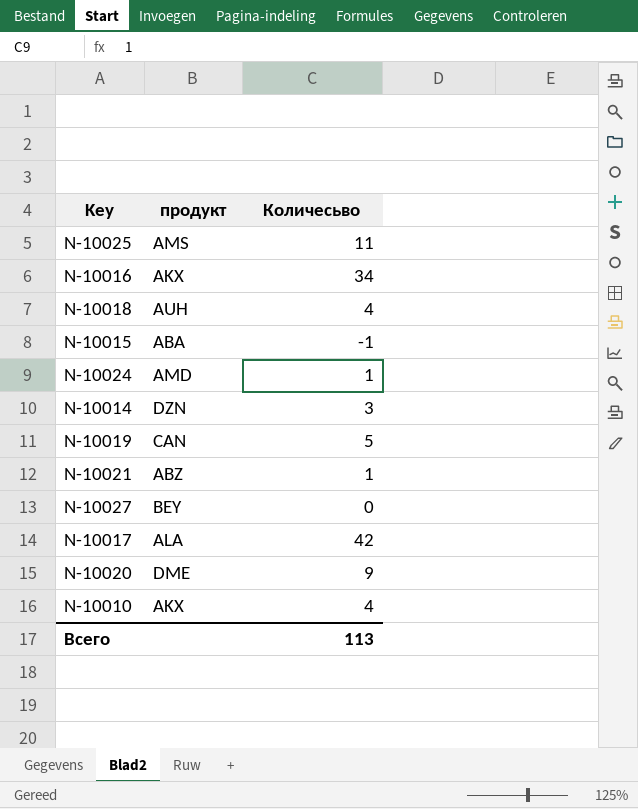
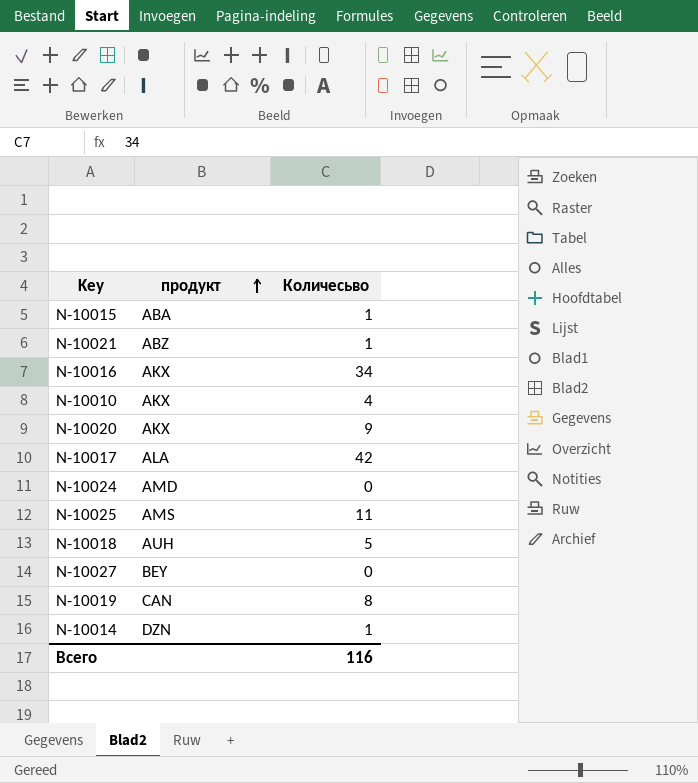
row order: none -> продукт ascending
N-10015 | Количесьво: -1 -> 1
N-10020 | продукт: DME -> AKX
N-10024 | Количесьво: 1 -> 0
N-10018 | Количесьво: 4 -> 5
N-10019 | Количесьво: 5 -> 8
N-10014 | Количесьво: 3 -> 1
Всего | Количесьво: 113 -> 116

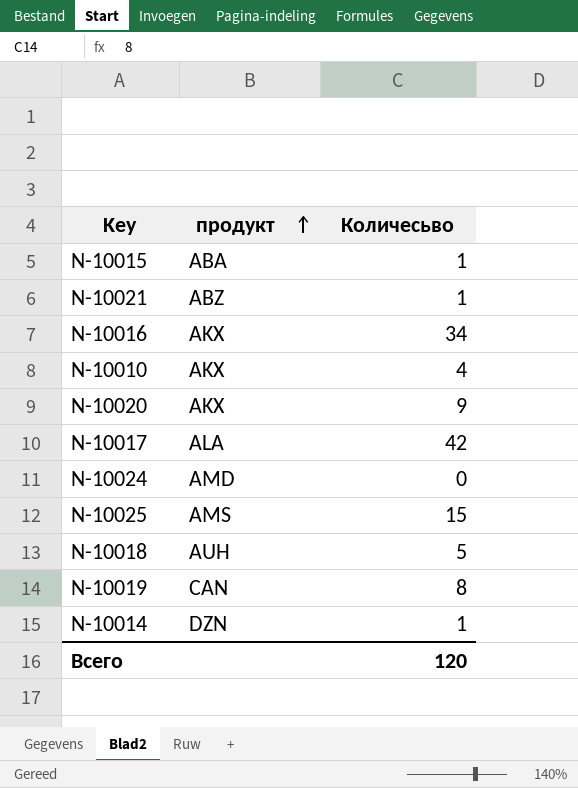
row N-10027: BEY | 0 -> none
N-10025 | Количесьво: 11 -> 15
Всего | Количесьво: 116 -> 120

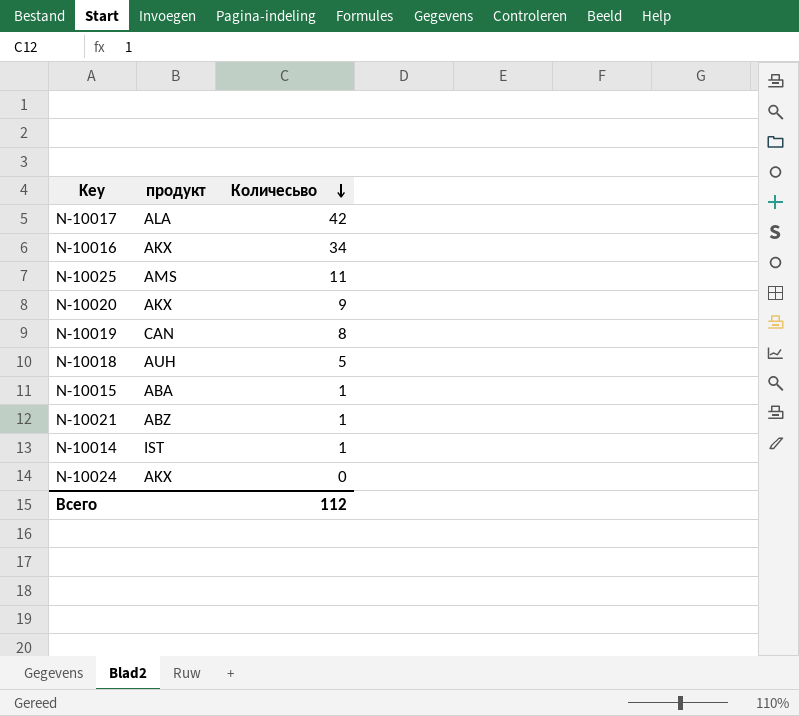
row order: продукт ascending -> Количесьво descending
row N-10010: AKX | 4 -> none
N-10025 | Количесьво: 15 -> 11
N-10014 | продукт: DZN -> IST
N-10024 | продукт: AMD -> AKX
Всего | Количесьво: 120 -> 112

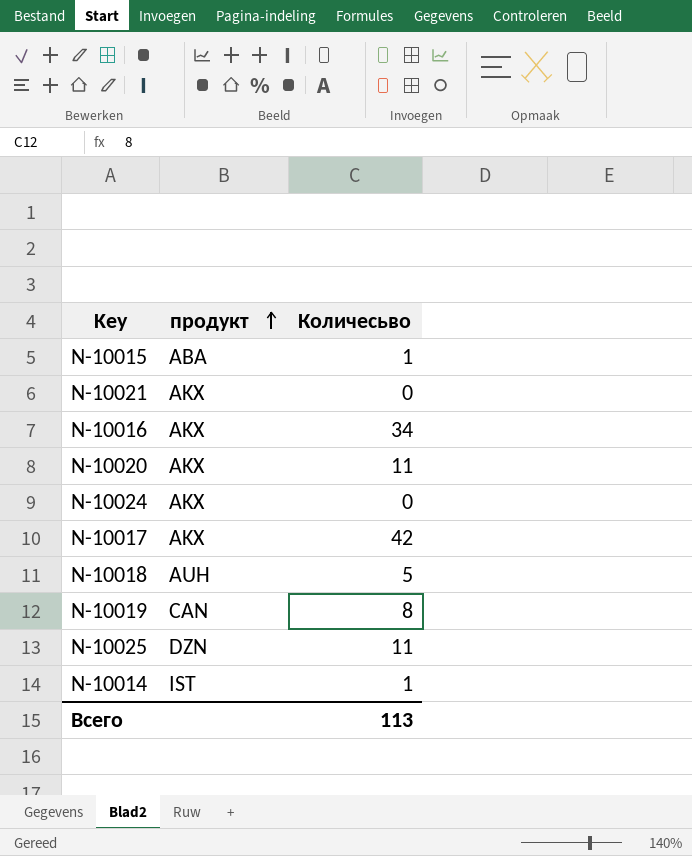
row order: Количесьво descending -> продукт ascending
N-10021 | продукт: ABZ -> AKX
N-10021 | Количесьво: 1 -> 0
N-10020 | Количесьво: 9 -> 11
N-10017 | продукт: ALA -> AKX
N-10025 | продукт: AMS -> DZN
Всего | Количесьво: 112 -> 113

